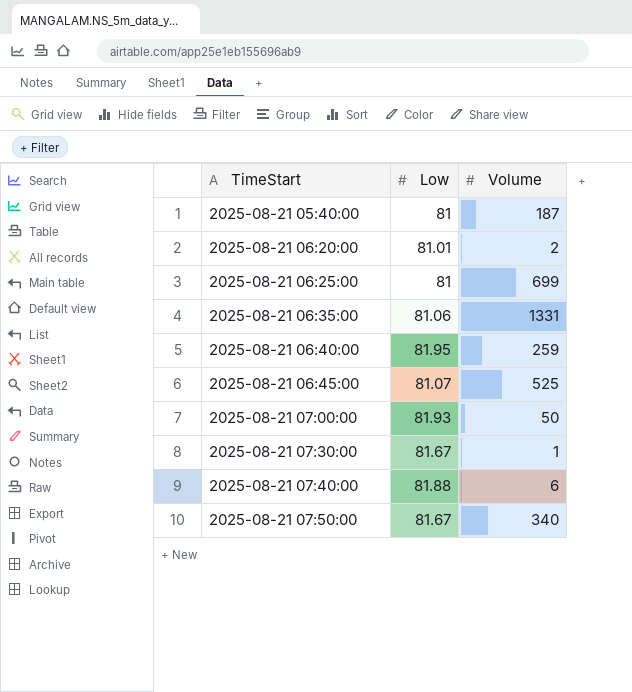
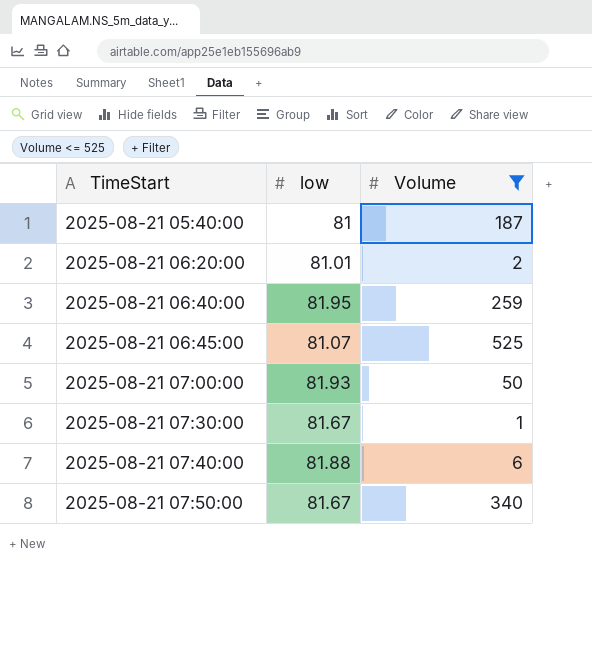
filter: none -> Volume <= 525
column name: Low -> low

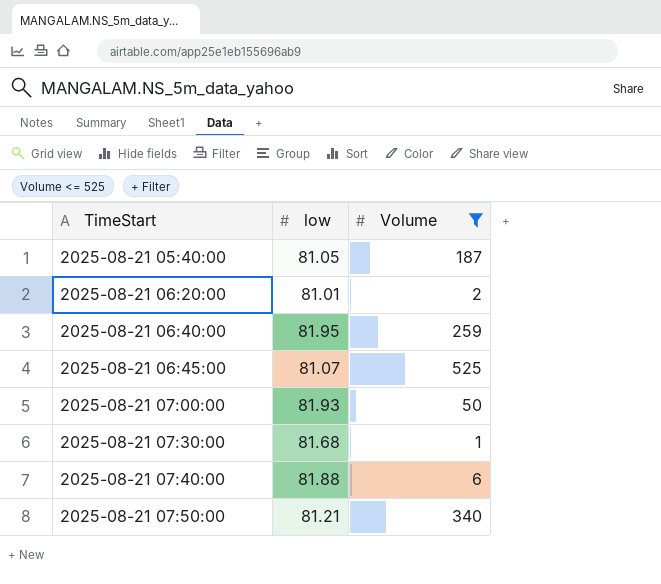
2025-08-21 05:40:00 | low: 81 -> 81.05
2025-08-21 07:30:00 | low: 81.67 -> 81.68
2025-08-21 07:50:00 | low: 81.67 -> 81.21

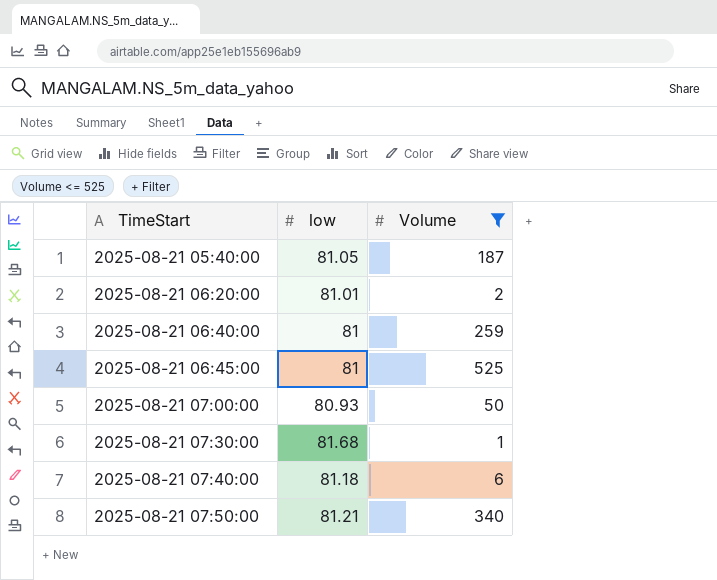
2025-08-21 06:40:00 | low: 81.95 -> 81
2025-08-21 06:45:00 | low: 81.07 -> 81
2025-08-21 07:00:00 | low: 81.93 -> 80.93
2025-08-21 07:40:00 | low: 81.88 -> 81.18

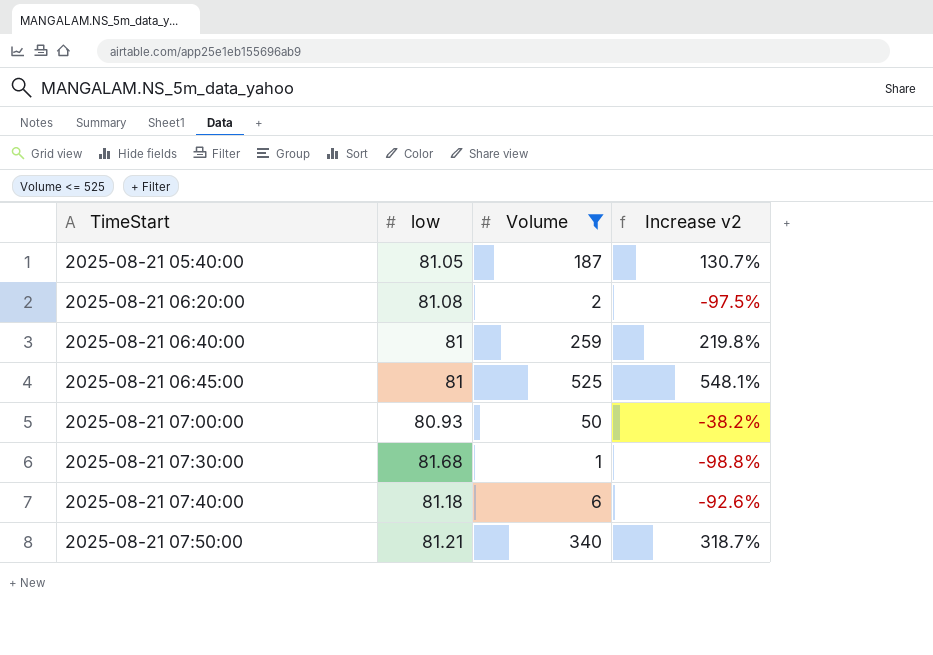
column Increase v2 | formula: none -> ([Volume] - [low]) / [low]
2025-08-21 06:20:00 | low: 81.01 -> 81.08

